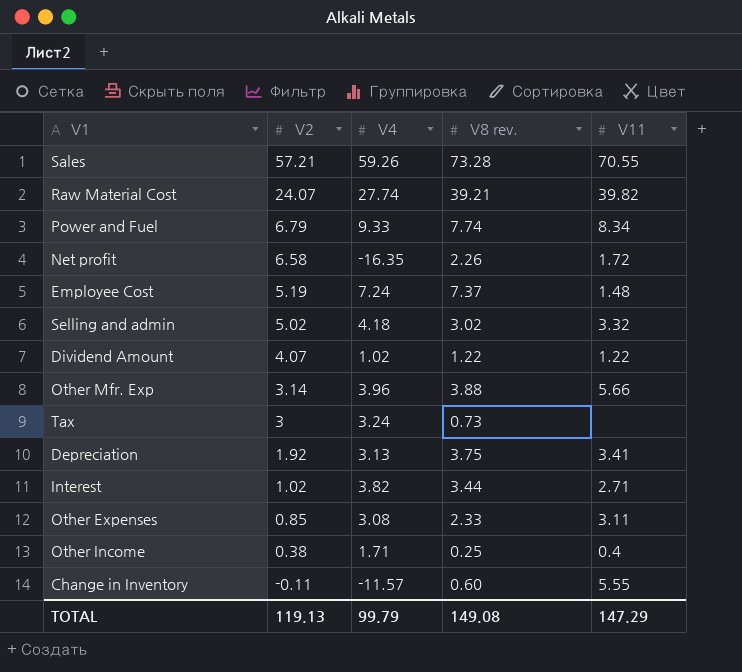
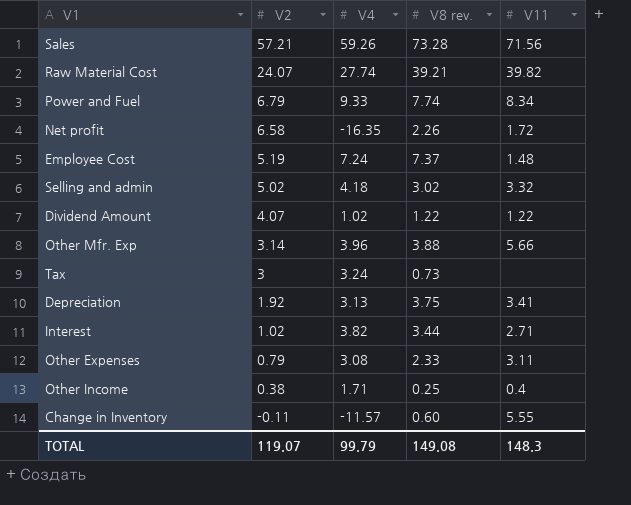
Sales | V11: 70.55 -> 71.56
Other Expenses | V2: 0.85 -> 0.79
TOTAL | V2: 119.13 -> 119.07
TOTAL | V11: 147.29 -> 148.3

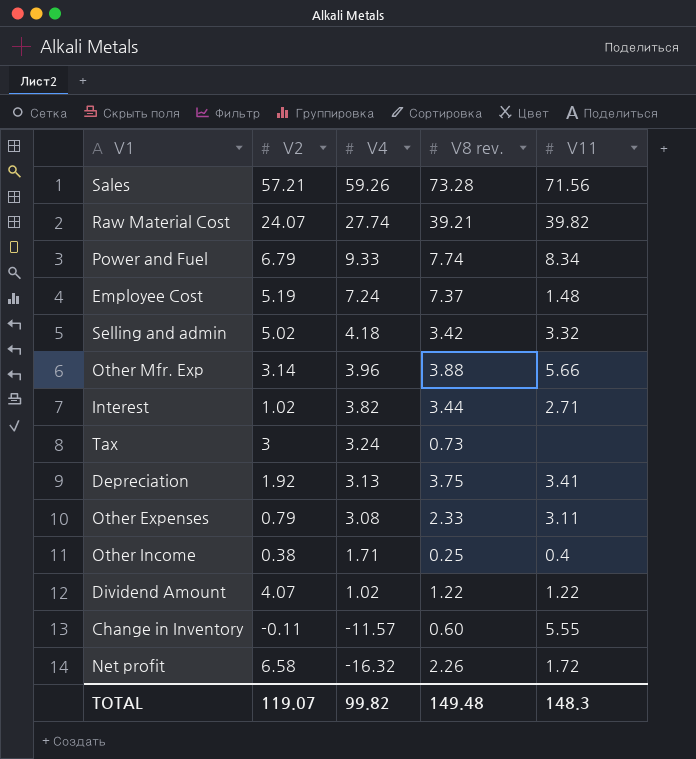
row order: V2 descending -> V4 descending
Selling and admin | V8 rev.: 3.02 -> 3.42
Net profit | V4: -16.35 -> -16.32
TOTAL | V4: 99.79 -> 99.82
TOTAL | V8 rev.: 149.08 -> 149.48

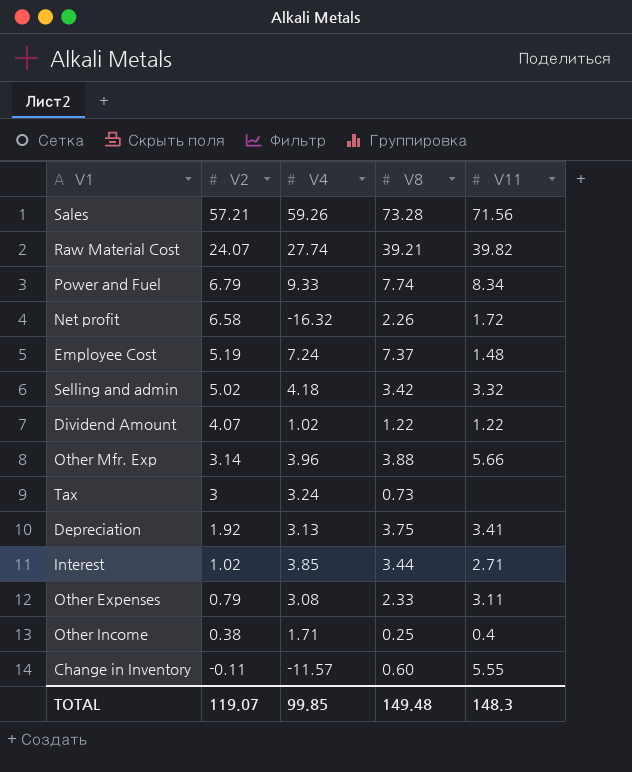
row order: V4 descending -> V2 descending
column name: V8 rev. -> V8
Interest | V4: 3.82 -> 3.85
TOTAL | V4: 99.82 -> 99.85

